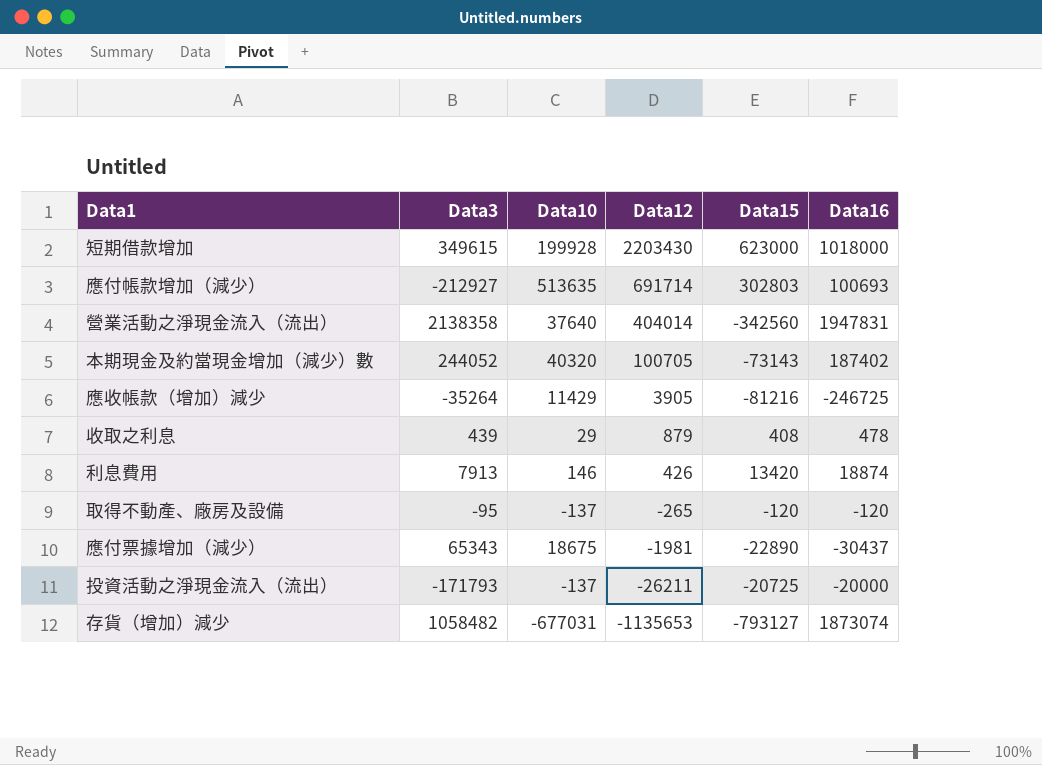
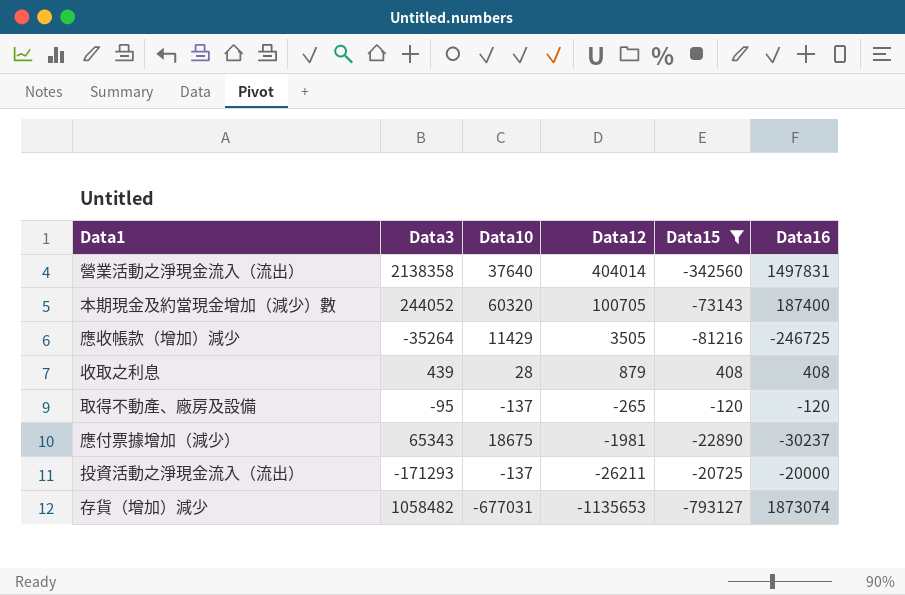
filter: none -> Data15 <= 408
營業活動之淨現金流入（流出） | Data16: 1947831 -> 1497831
本期現金及約當現金增加（減少）數 | Data10: 40320 -> 60320
本期現金及約當現金增加（減少）數 | Data16: 187402 -> 187400
應收帳款（增加）減少 | Data12: 3905 -> 3505
收取之利息 | Data10: 29 -> 28
收取之利息 | Data16: 478 -> 408
應付票據增加（減少） | Data16: -30437 -> -30237
投資活動之淨現金流入（流出） | Data3: -171793 -> -171293

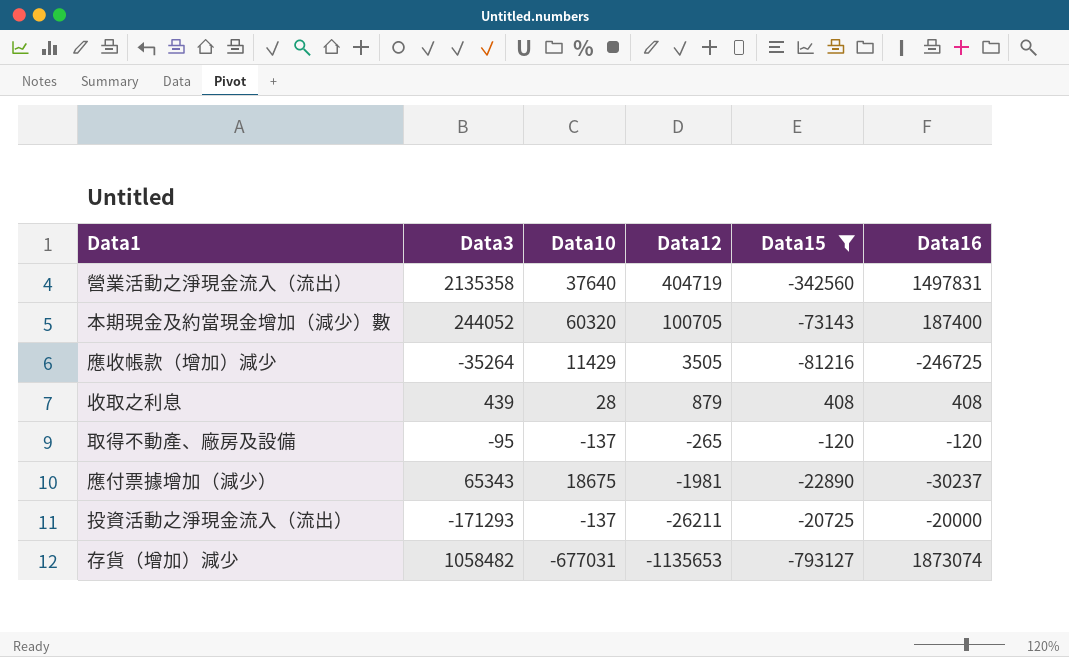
營業活動之淨現金流入（流出） | Data3: 2138358 -> 2135358
營業活動之淨現金流入（流出） | Data12: 404014 -> 404719

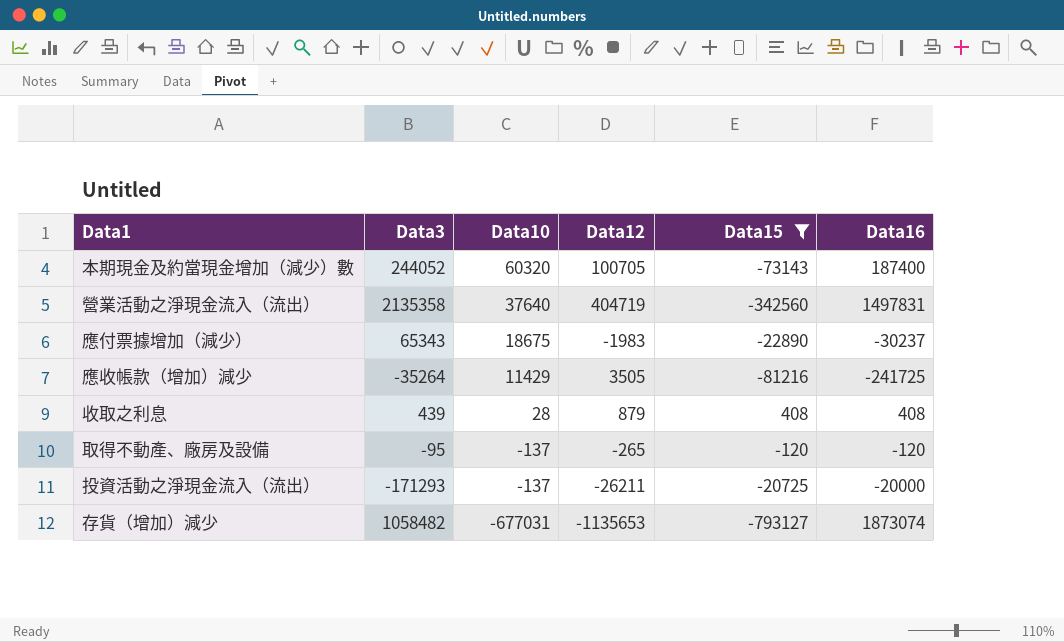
row order: Data12 descending -> Data10 descending
應付票據增加（減少） | Data12: -1981 -> -1983
應收帳款（增加）減少 | Data16: -246725 -> -241725

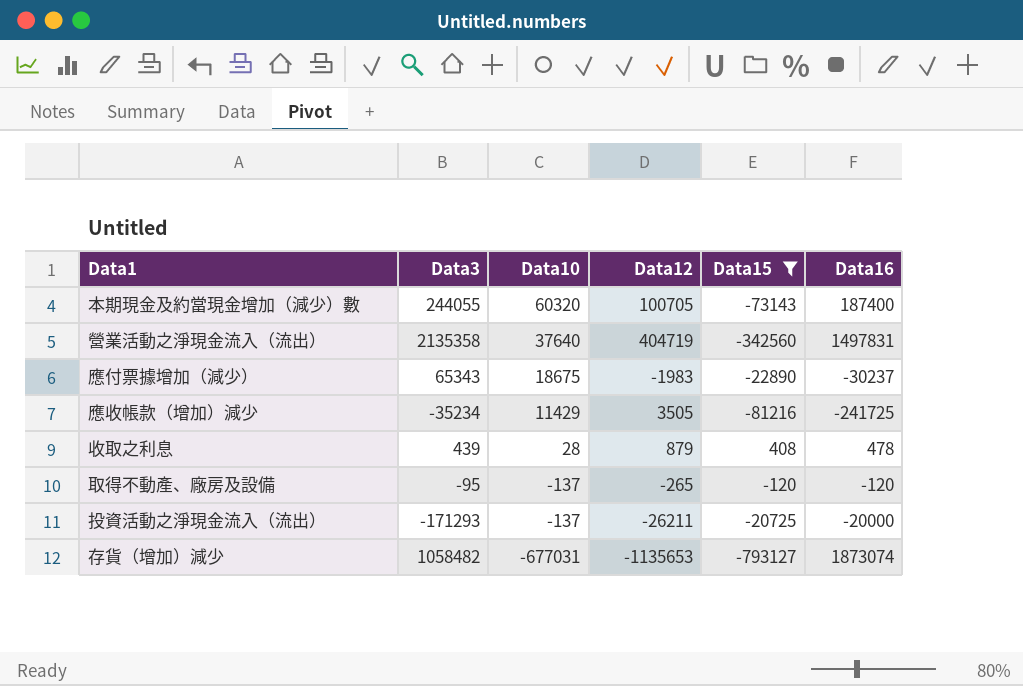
本期現金及約當現金增加（減少）數 | Data3: 244052 -> 244055
應收帳款（增加）減少 | Data3: -35264 -> -35234
收取之利息 | Data16: 408 -> 478

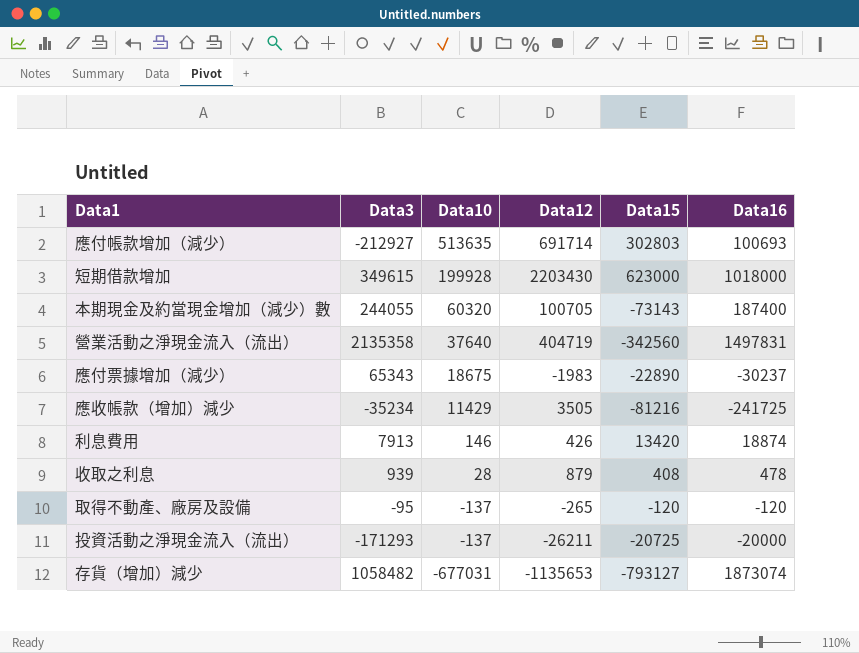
filter: Data15 <= 408 -> none
收取之利息 | Data3: 439 -> 939

